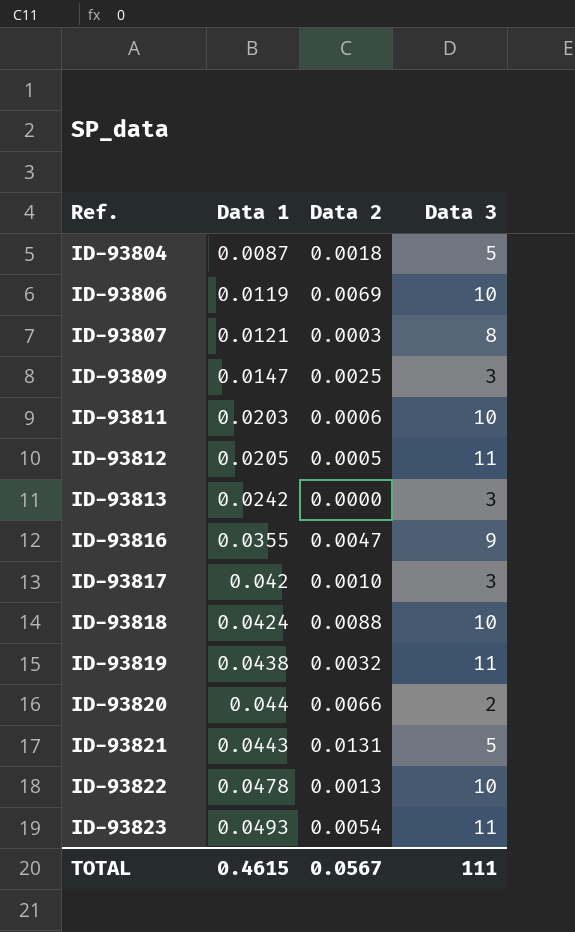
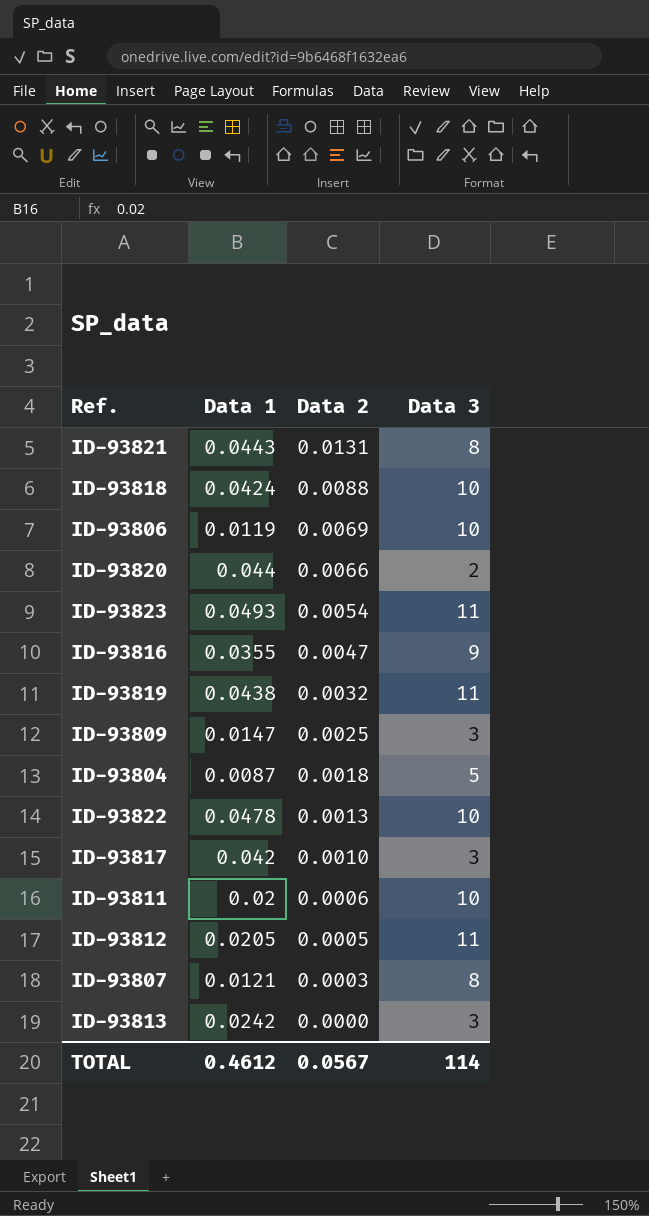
row order: Ref. ascending -> Data 2 descending
ID-93821 | Data 3: 5 -> 8
ID-93811 | Data 1: 0.0203 -> 0.02
TOTAL | Data 1: 0.4615 -> 0.4612
TOTAL | Data 3: 111 -> 114

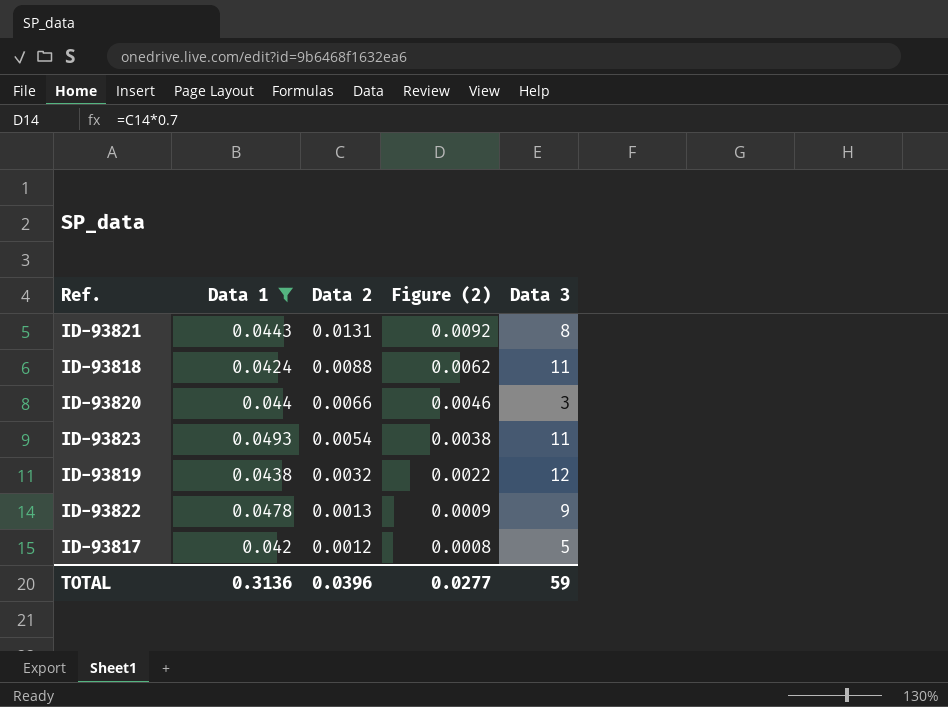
filter: none -> Data 1 >= 0.042
column Figure (2) | formula: none -> [Data 2] * 0.7
ID-93818 | Data 3: 10 -> 11
ID-93820 | Data 3: 2 -> 3
ID-93819 | Data 3: 11 -> 12
ID-93822 | Data 3: 10 -> 9
ID-93817 | Data 2: 0.0010 -> 0.0012
ID-93817 | Data 3: 3 -> 5
TOTAL | Data 1: 0.4612 -> 0.3136
TOTAL | Data 2: 0.0567 -> 0.0396
TOTAL | Data 3: 114 -> 59

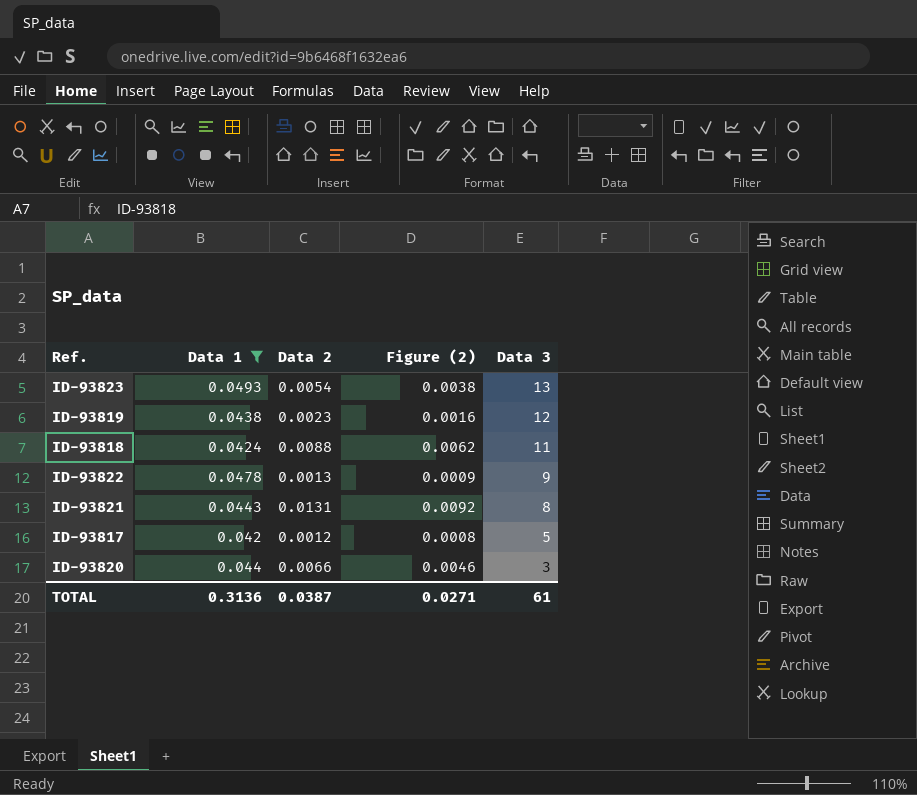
row order: Data 2 descending -> Data 3 descending
ID-93823 | Data 3: 11 -> 13
ID-93819 | Data 2: 0.0032 -> 0.0023
ID-93819 | Figure (2): 0.0022 -> 0.0016
TOTAL | Data 2: 0.0396 -> 0.0387
TOTAL | Figure (2): 0.0277 -> 0.0271
TOTAL | Data 3: 59 -> 61

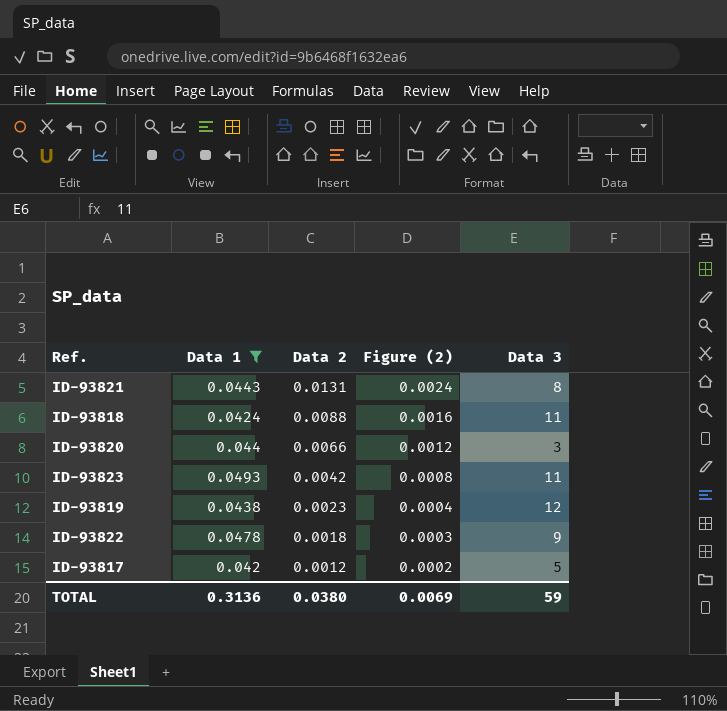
row order: Data 3 descending -> Data 2 descending
column Figure (2) | formula: [Data 2] * 0.7 -> [Data 2] * 0.18
ID-93823 | Data 2: 0.0054 -> 0.0042
ID-93823 | Data 3: 13 -> 11
ID-93822 | Data 2: 0.0013 -> 0.0018
TOTAL | Data 2: 0.0387 -> 0.0380
TOTAL | Figure (2): 0.0271 -> 0.0069
TOTAL | Data 3: 61 -> 59

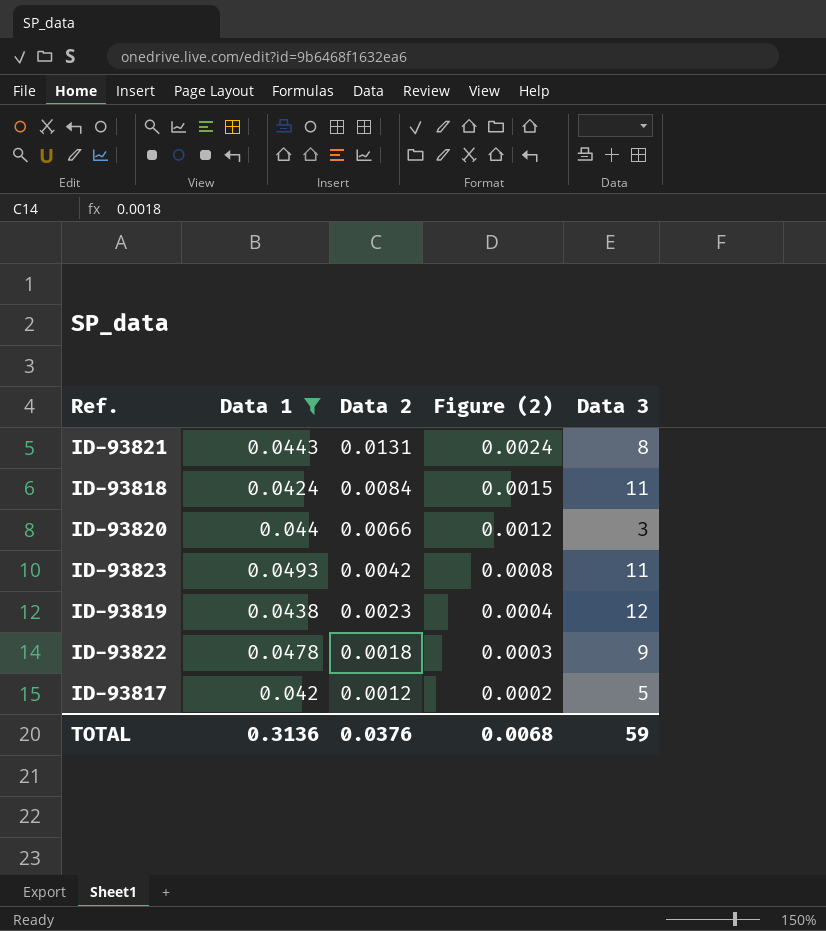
ID-93818 | Data 2: 0.0088 -> 0.0084
ID-93818 | Figure (2): 0.0016 -> 0.0015
TOTAL | Data 2: 0.0380 -> 0.0376
TOTAL | Figure (2): 0.0069 -> 0.0068

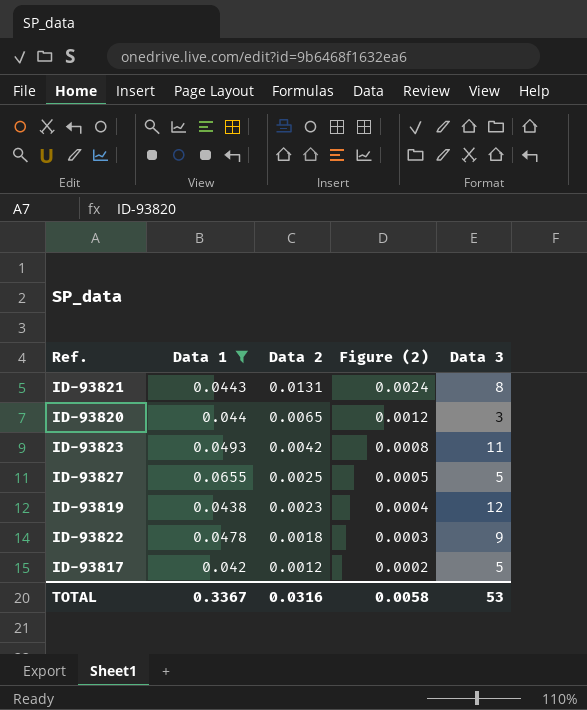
row ID-93818: 0.0424 | 0.0084 | 0.0015 | 11 -> none
ID-93820 | Data 2: 0.0066 -> 0.0065
row ID-93827: none -> 0.0655 | 0.0025 | 0.0005 | 5
TOTAL | Data 1: 0.3136 -> 0.3367
TOTAL | Data 2: 0.0376 -> 0.0316
TOTAL | Figure (2): 0.0068 -> 0.0058
TOTAL | Data 3: 59 -> 53

